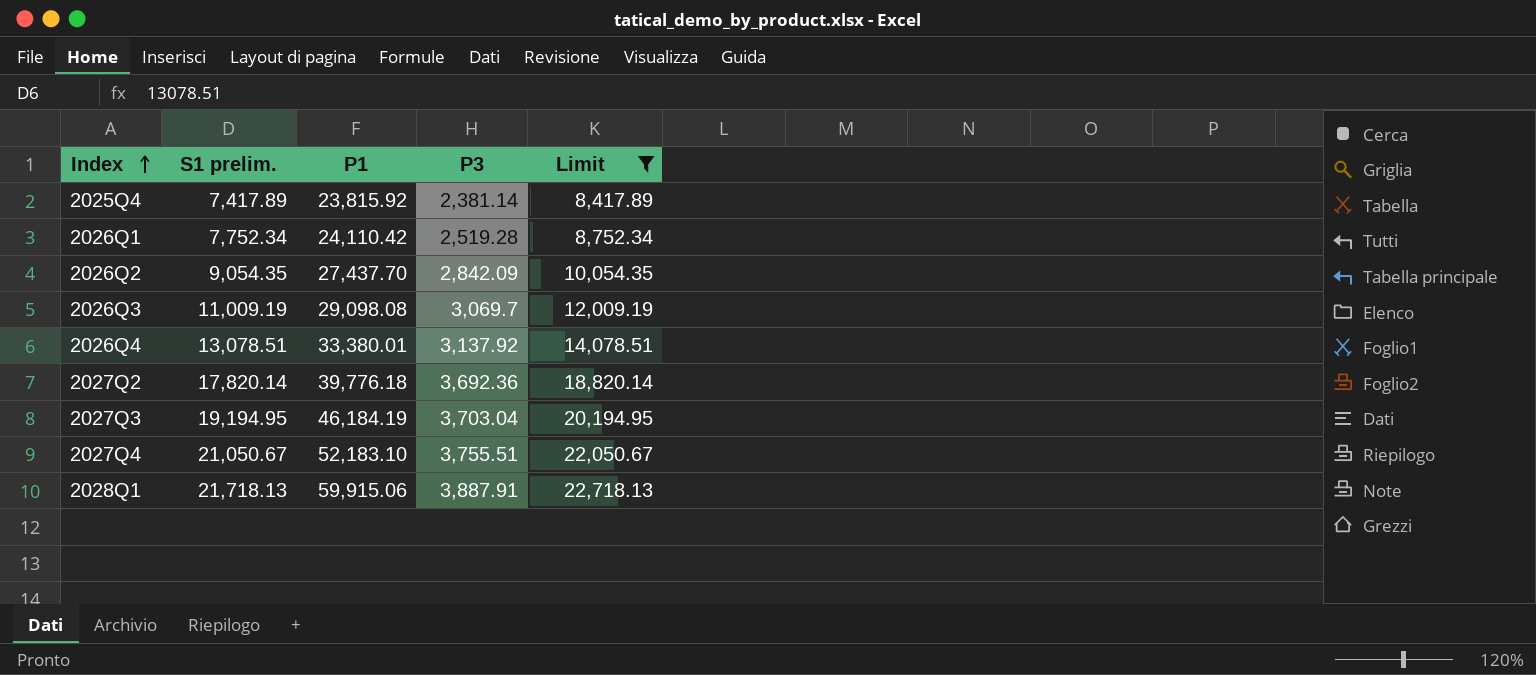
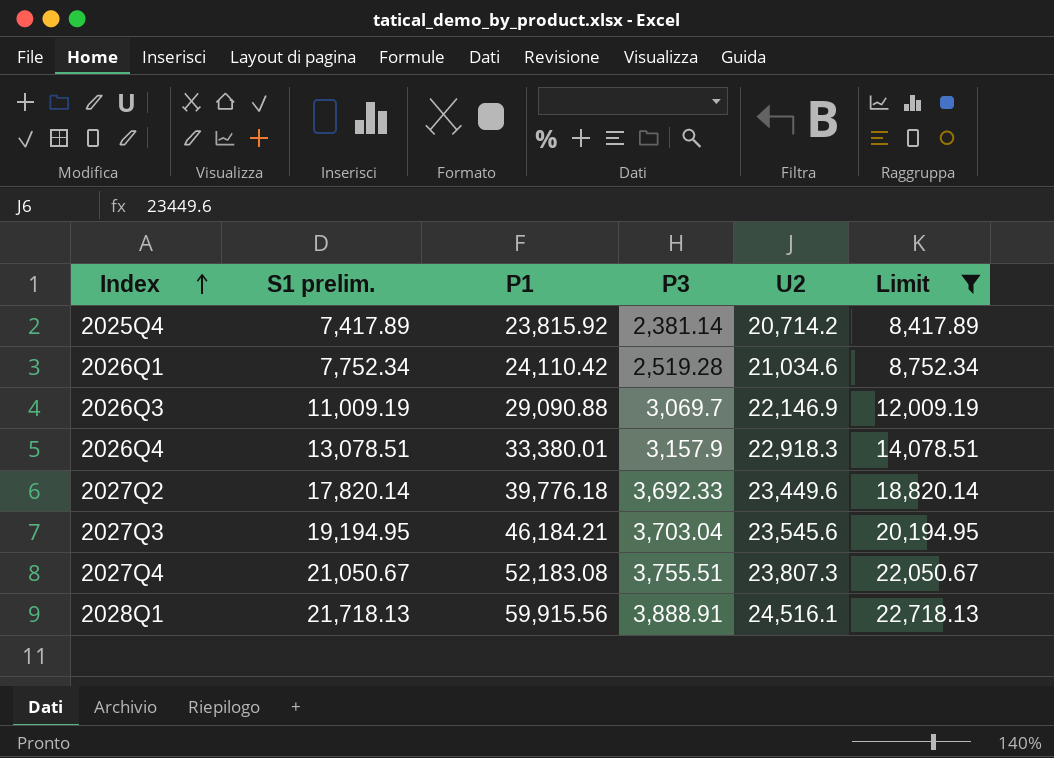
column U2 | position: none -> 5
row 2026Q2: 9,054.35 | 27,437.70 | 2,842.09 | 10,054.35 -> none
2026Q3 | P1: 29,098.08 -> 29,090.88
2026Q4 | P3: 3,137.92 -> 3,157.9
2027Q2 | P3: 3,692.36 -> 3,692.33
2027Q3 | P1: 46,184.19 -> 46,184.21
2027Q4 | P1: 52,183.10 -> 52,183.08
2028Q1 | P1: 59,915.06 -> 59,915.56
2028Q1 | P3: 3,887.91 -> 3,888.91

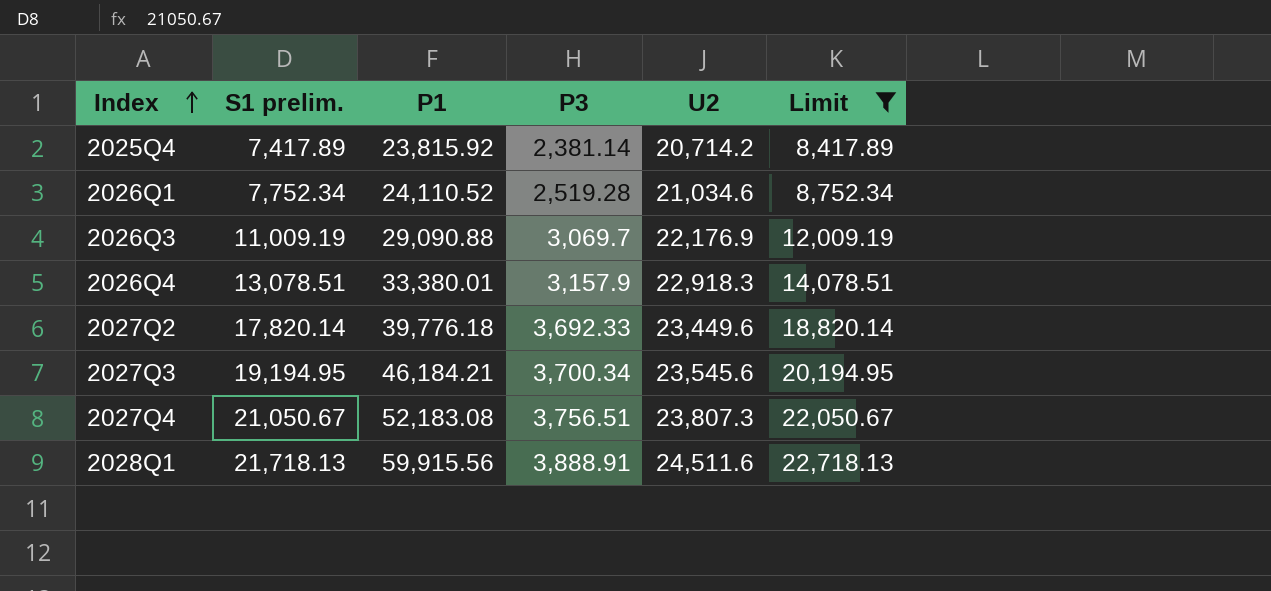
2026Q1 | P1: 24,110.42 -> 24,110.52
2026Q3 | U2: 22,146.9 -> 22,176.9
2027Q3 | P3: 3,703.04 -> 3,700.34
2027Q4 | P3: 3,755.51 -> 3,756.51
2028Q1 | U2: 24,516.1 -> 24,511.6

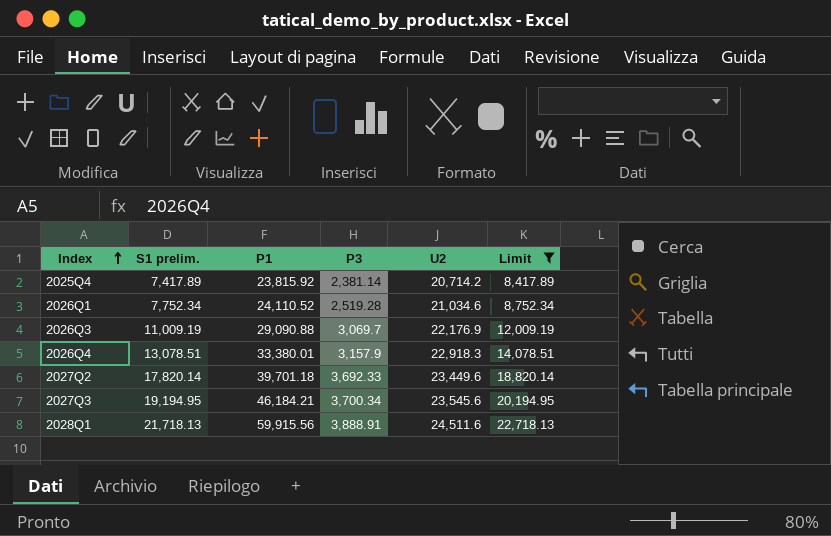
row 2027Q4: 21,050.67 | 52,183.08 | 3,756.51 | 23,807.3 | 22,050.67 -> none
2027Q2 | P1: 39,776.18 -> 39,701.18

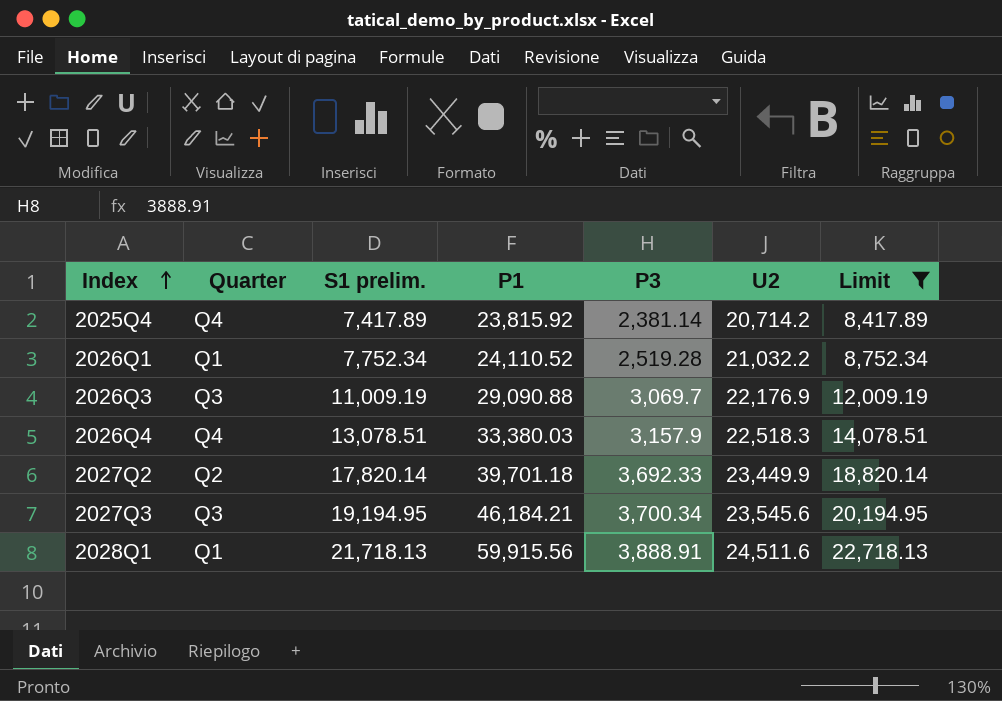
column Quarter | position: none -> 2
2026Q1 | U2: 21,034.6 -> 21,032.2
2026Q4 | P1: 33,380.01 -> 33,380.03
2026Q4 | U2: 22,918.3 -> 22,518.3
2027Q2 | U2: 23,449.6 -> 23,449.9

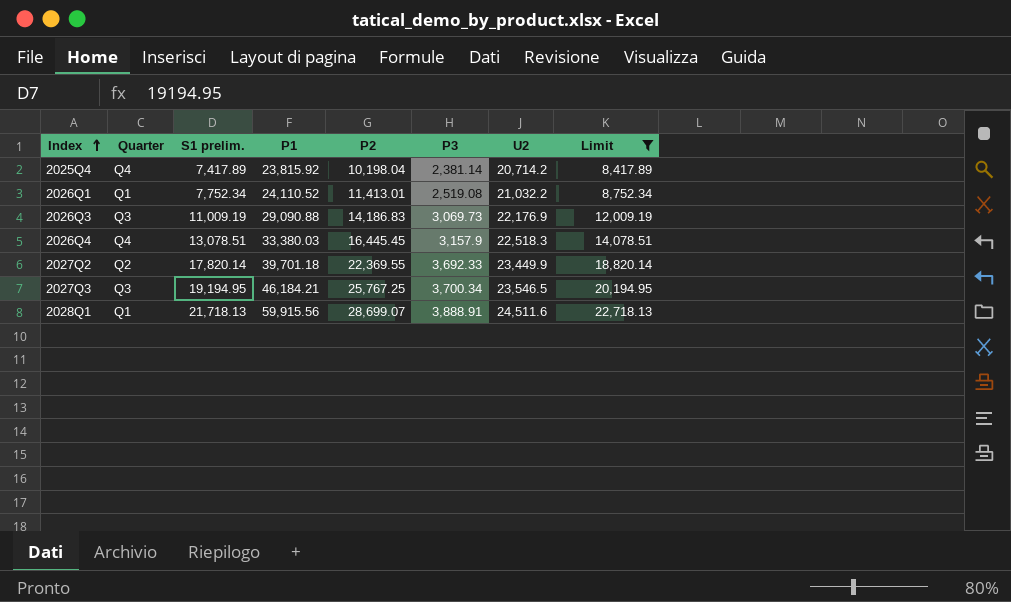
column P2 | position: none -> 5
2026Q1 | P3: 2,519.28 -> 2,519.08
2026Q3 | P3: 3,069.7 -> 3,069.73
2027Q3 | U2: 23,545.6 -> 23,546.5

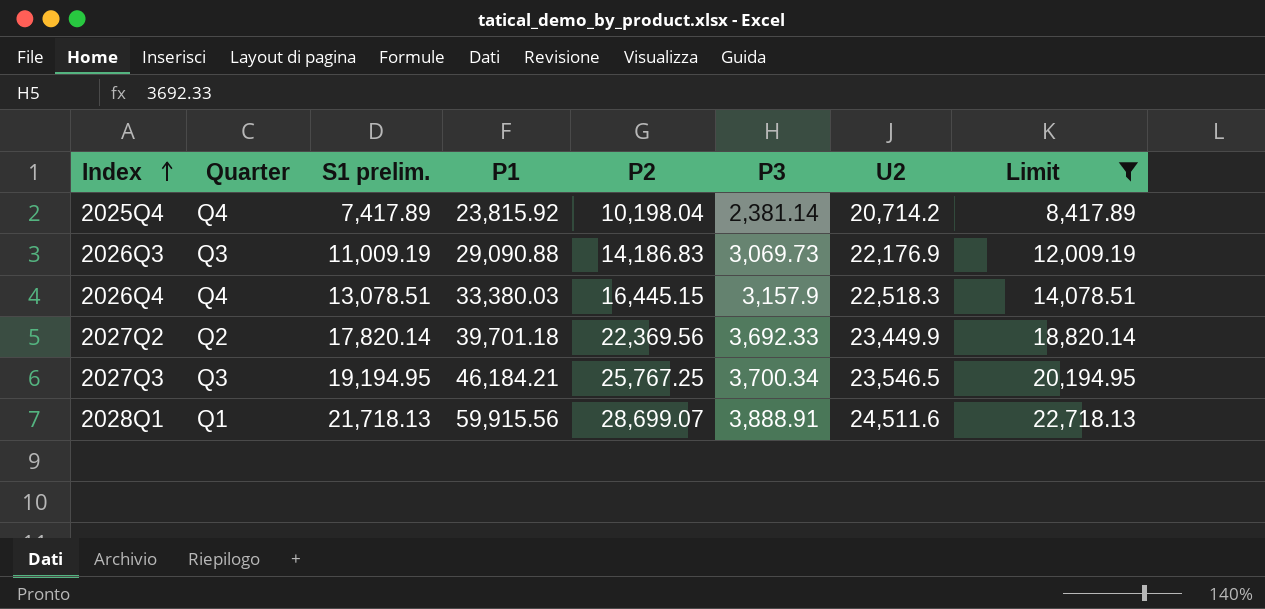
row 2026Q1: Q1 | 7,752.34 | 24,110.52 | 11,413.01 | 2,519.08 | 21,032.2 | 8,752.34 -> none
2026Q4 | P2: 16,445.45 -> 16,445.15
2027Q2 | P2: 22,369.55 -> 22,369.56

